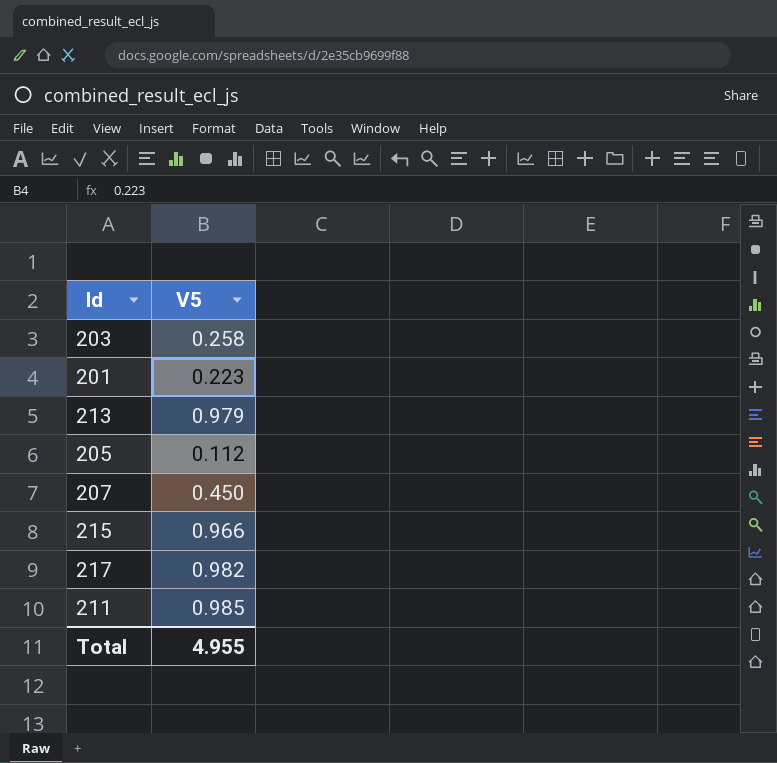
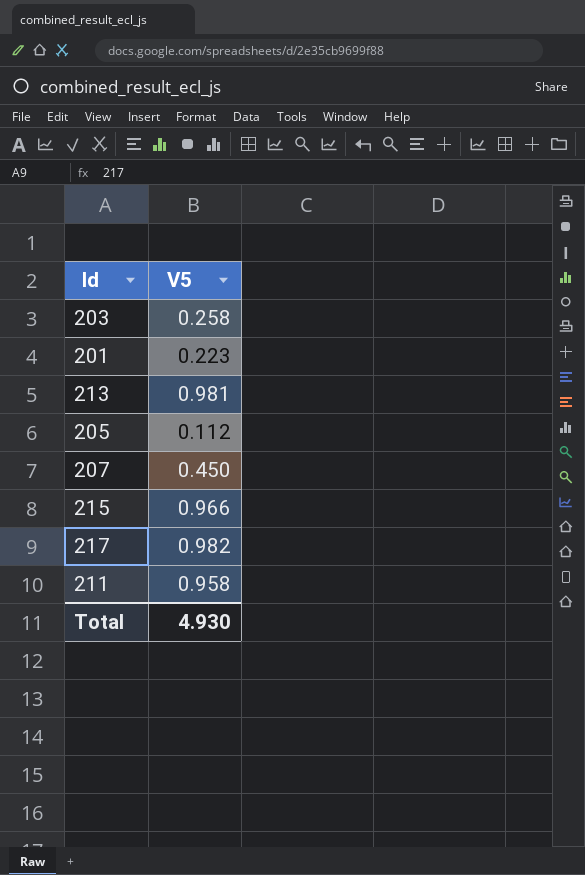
213 | V5: 0.979 -> 0.981
211 | V5: 0.985 -> 0.958
Total | V5: 4.955 -> 4.930

